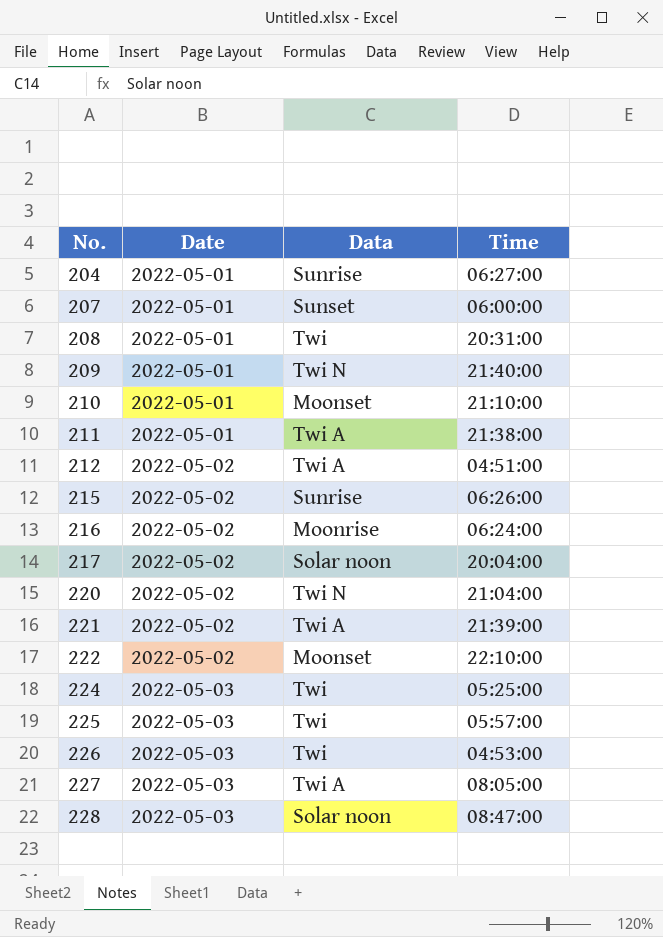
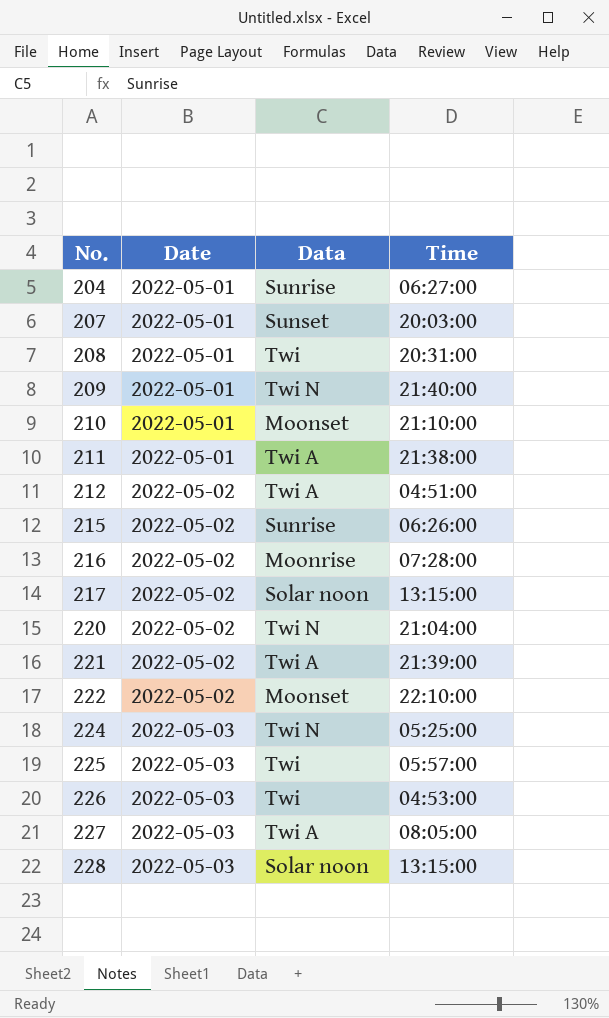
207 | Time: 06:00:00 -> 20:03:00
216 | Time: 06:24:00 -> 07:28:00
217 | Time: 20:04:00 -> 13:15:00
224 | Data: Twi -> Twi N
228 | Time: 08:47:00 -> 13:15:00

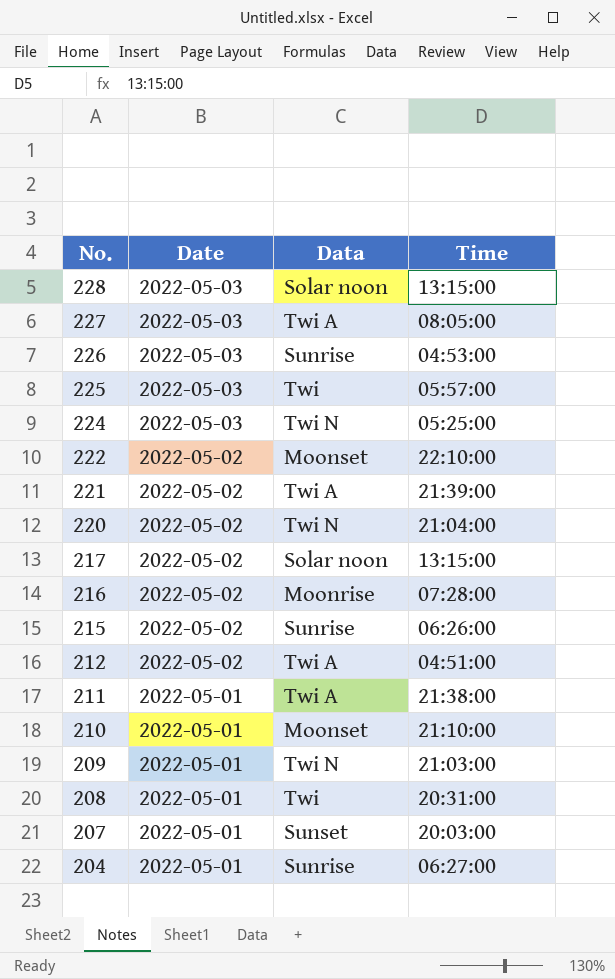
row order: No. ascending -> No. descending
226 | Data: Twi -> Sunrise
209 | Time: 21:40:00 -> 21:03:00

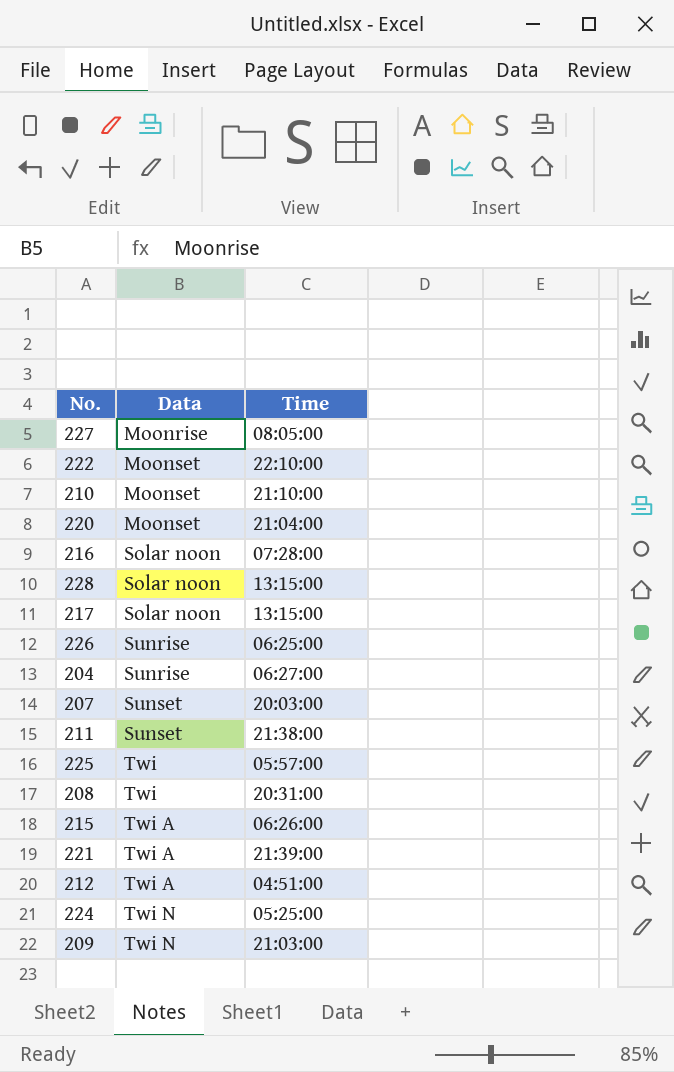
row order: No. descending -> Data ascending
column Date | position: 2 -> none
227 | Data: Twi A -> Moonrise
220 | Data: Twi N -> Moonset
216 | Data: Moonrise -> Solar noon
226 | Time: 04:53:00 -> 06:25:00
211 | Data: Twi A -> Sunset
215 | Data: Sunrise -> Twi A

